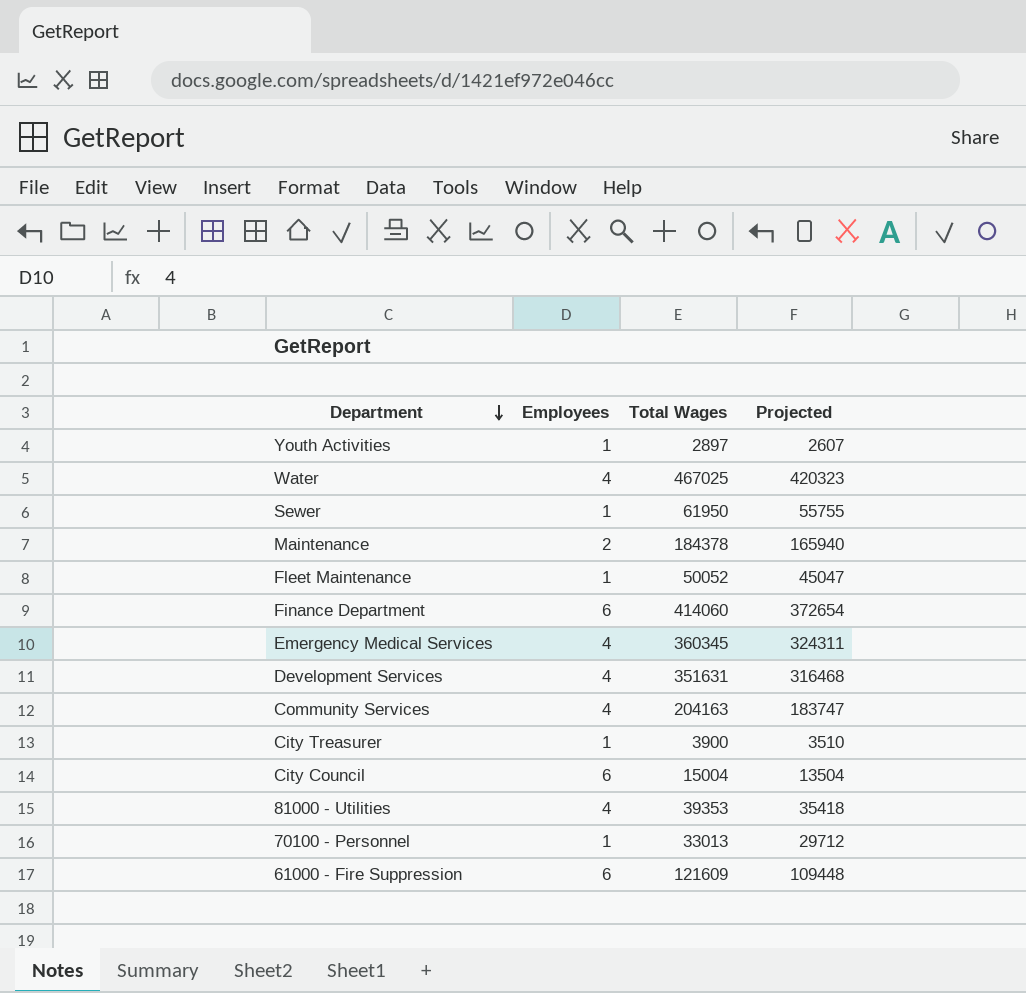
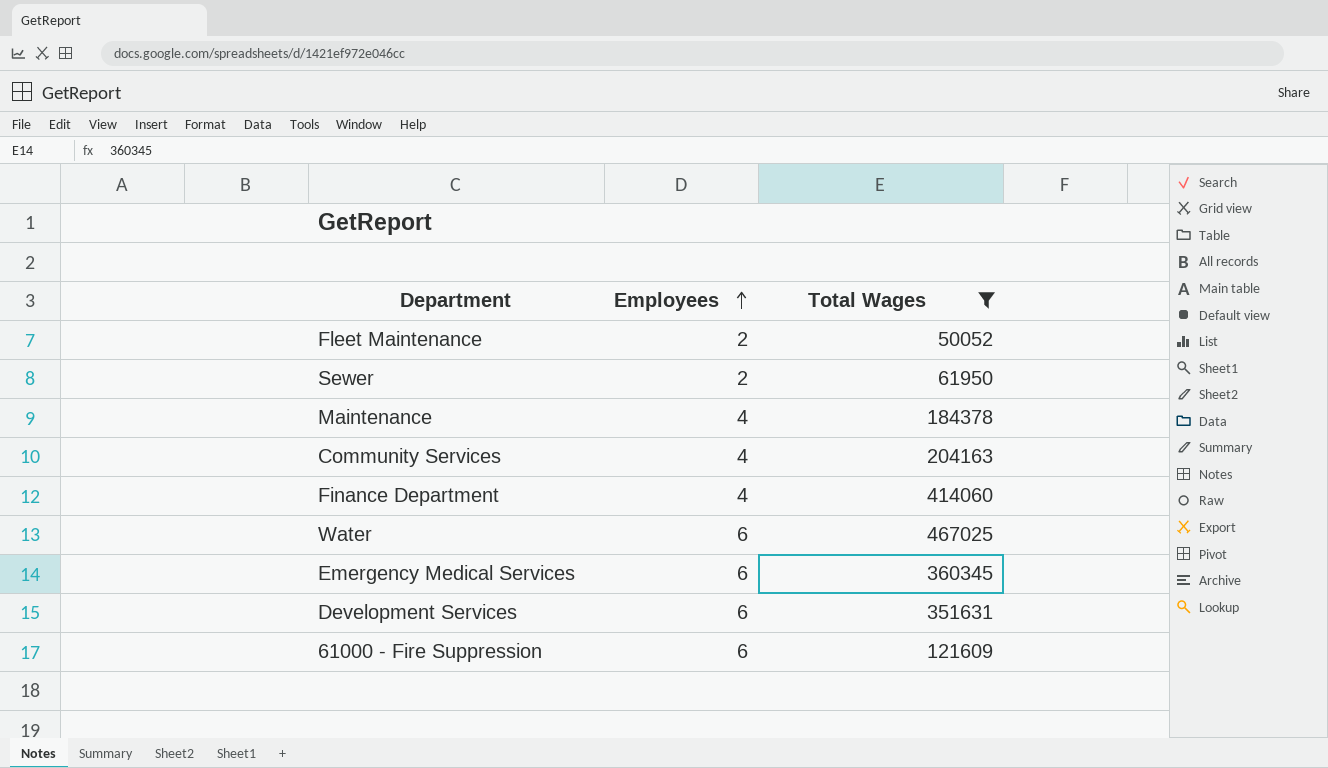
filter: none -> Total Wages >= 50052
row order: Department descending -> Employees ascending
column Projected | formula: [Total Wages] * 0.9 -> none
Fleet Maintenance | Employees: 1 -> 2
Sewer | Employees: 1 -> 2
Maintenance | Employees: 2 -> 4
Finance Department | Employees: 6 -> 4
Water | Employees: 4 -> 6
Emergency Medical Services | Employees: 4 -> 6
Development Services | Employees: 4 -> 6

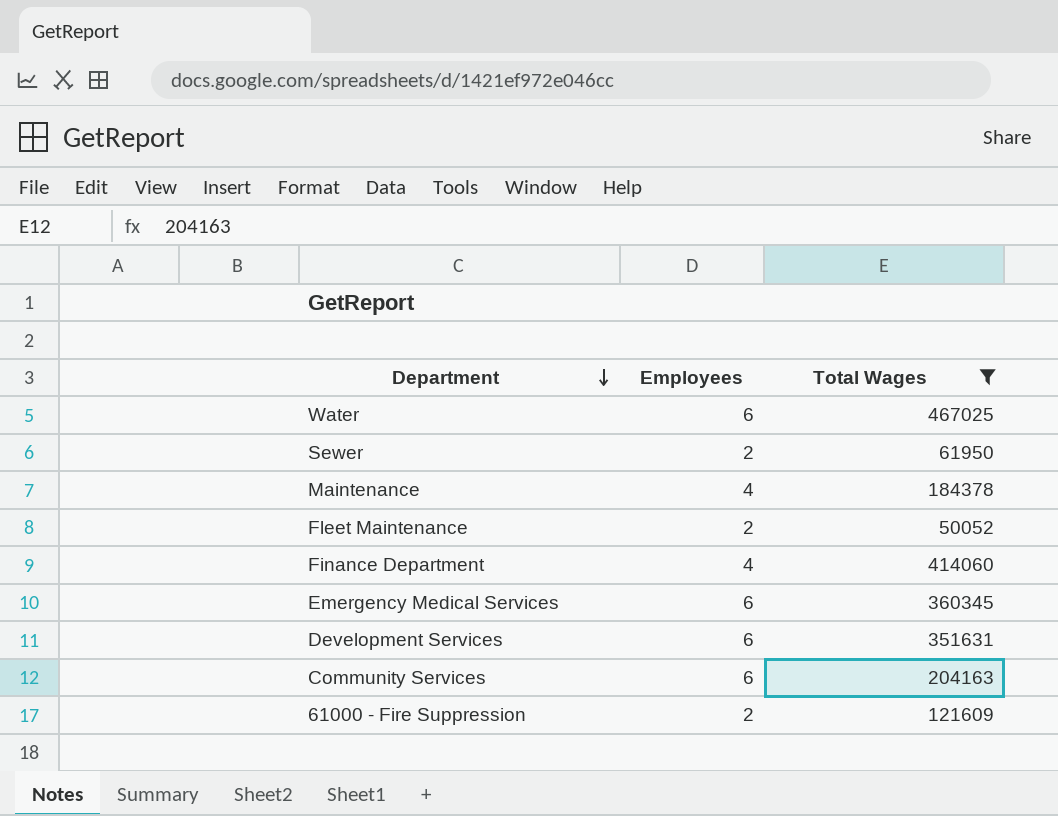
row order: Employees ascending -> Department descending
Community Services | Employees: 4 -> 6
61000 - Fire Suppression | Employees: 6 -> 2

